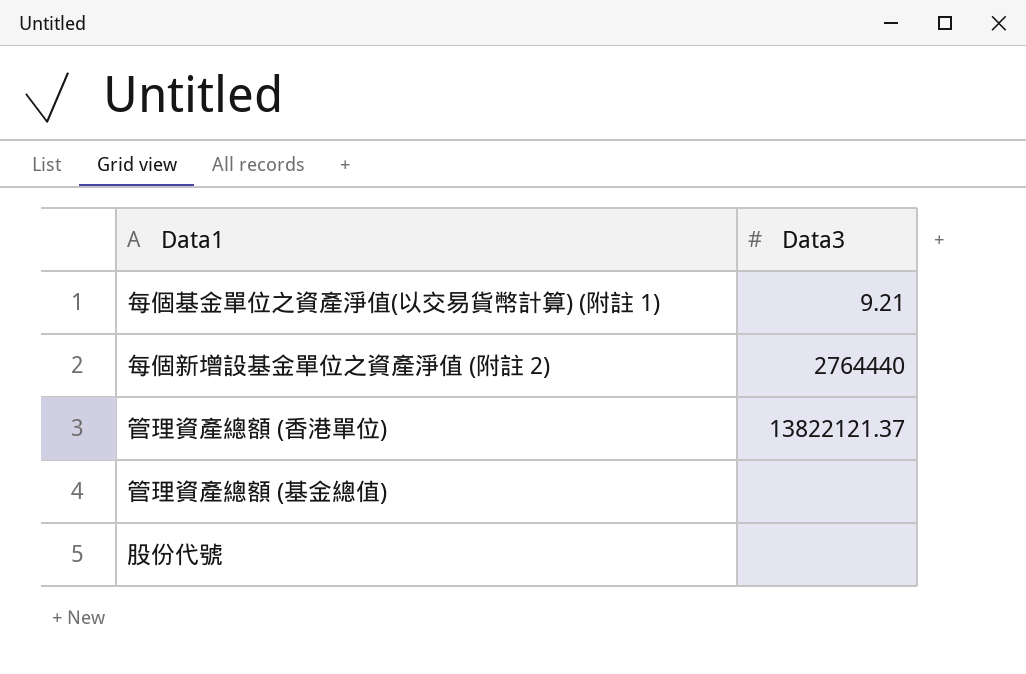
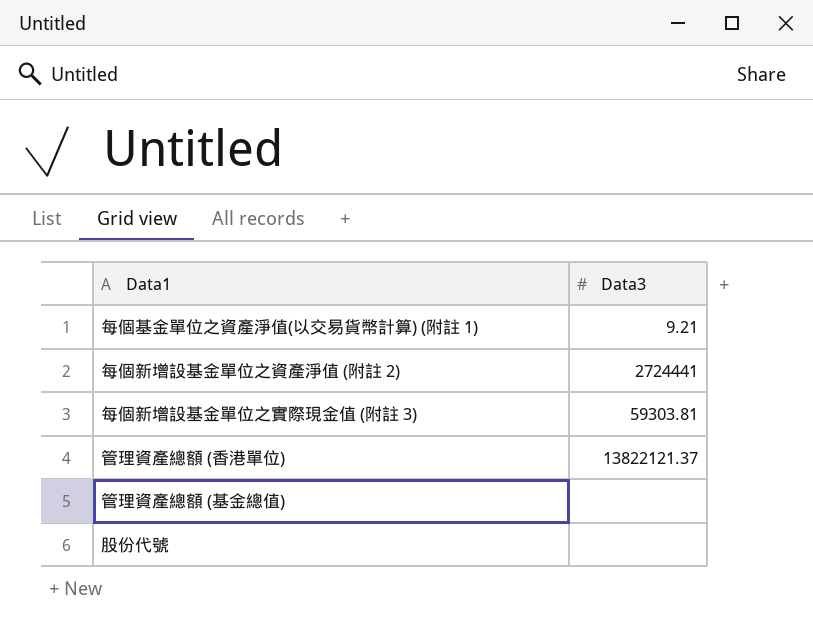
每個新增設基金單位之資產淨值 (附註 2) | Data3: 2764440 -> 2724441
row 每個新增設基金單位之實際現金值 (附註 3): none -> 59303.81

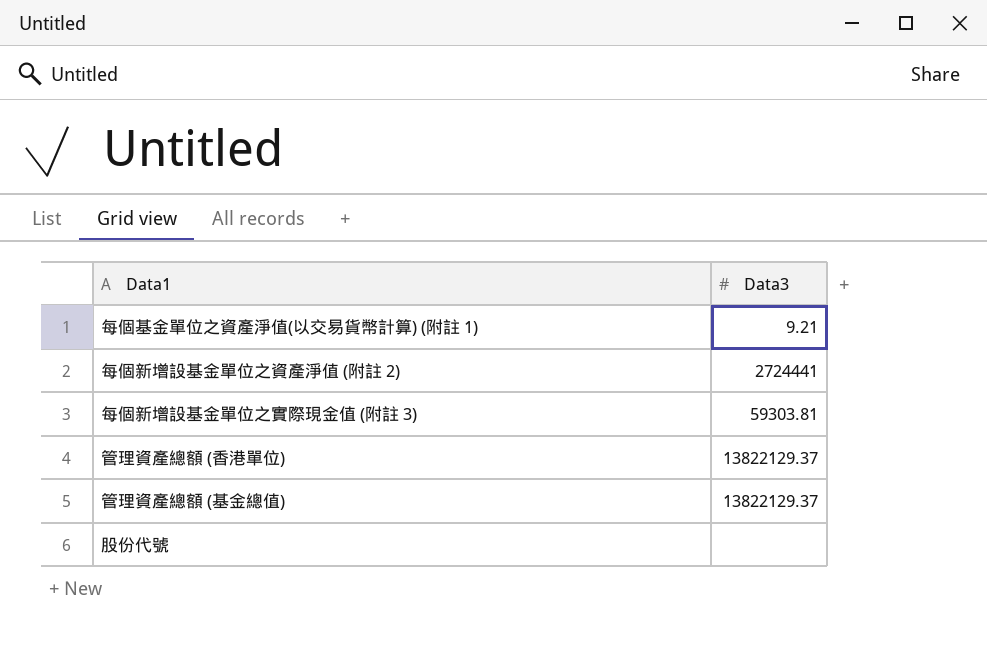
管理資產總額 (香港單位) | Data3: 13822121.37 -> 13822129.37
管理資產總額 (基金總值) | Data3: none -> 13822129.37

